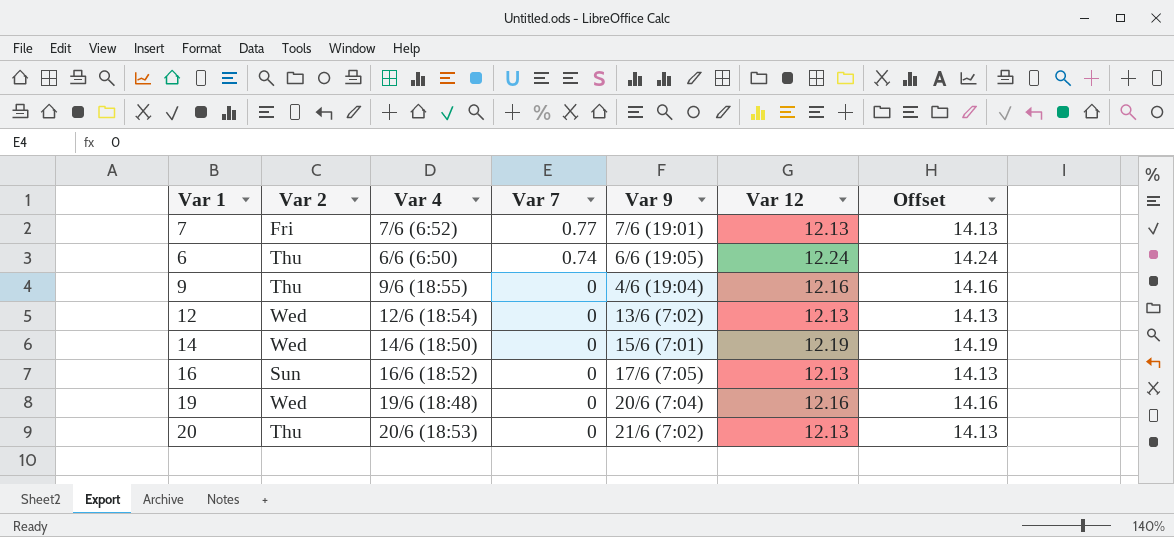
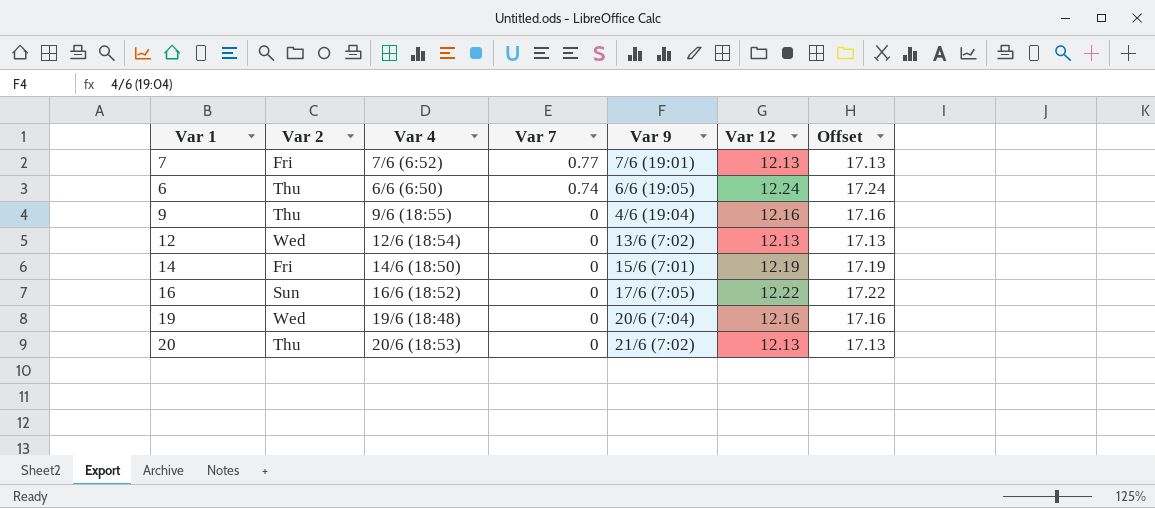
column Offset | formula: [Var 12] + 2 -> [Var 12] + 5
14 | Var 2: Wed -> Fri
16 | Var 12: 12.13 -> 12.22

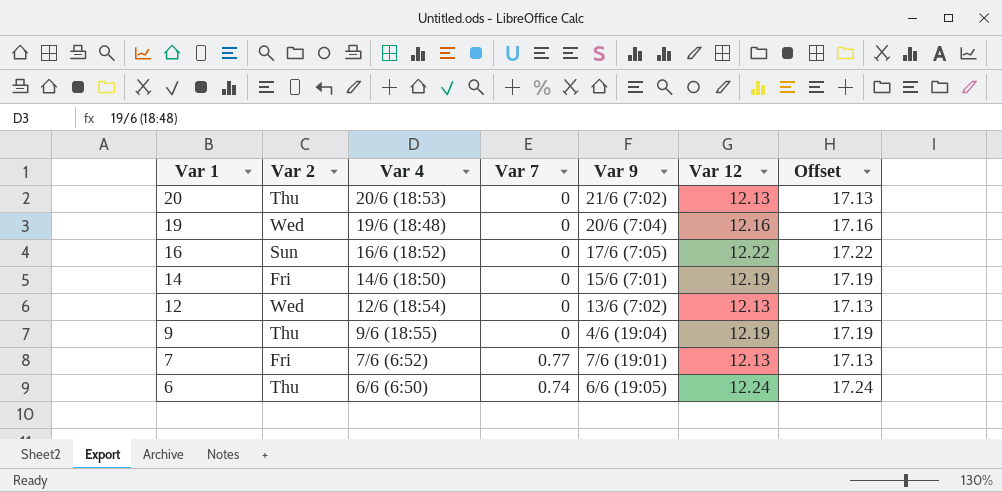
row order: Var 7 descending -> Var 1 descending
9 | Var 12: 12.16 -> 12.19
9 | Offset: 17.16 -> 17.19

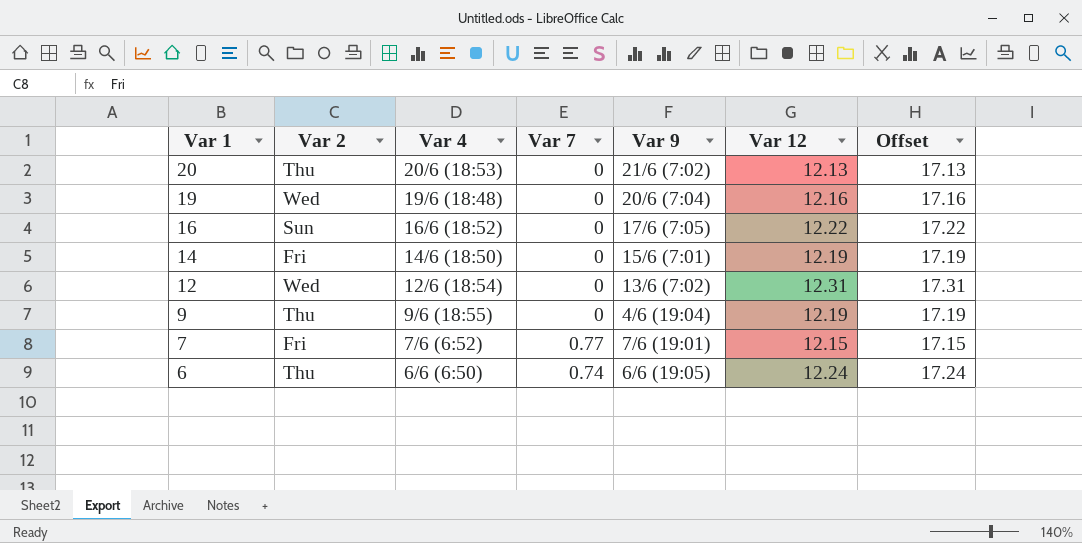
12 | Var 12: 12.13 -> 12.31
12 | Offset: 17.13 -> 17.31
7 | Var 12: 12.13 -> 12.15
7 | Offset: 17.13 -> 17.15

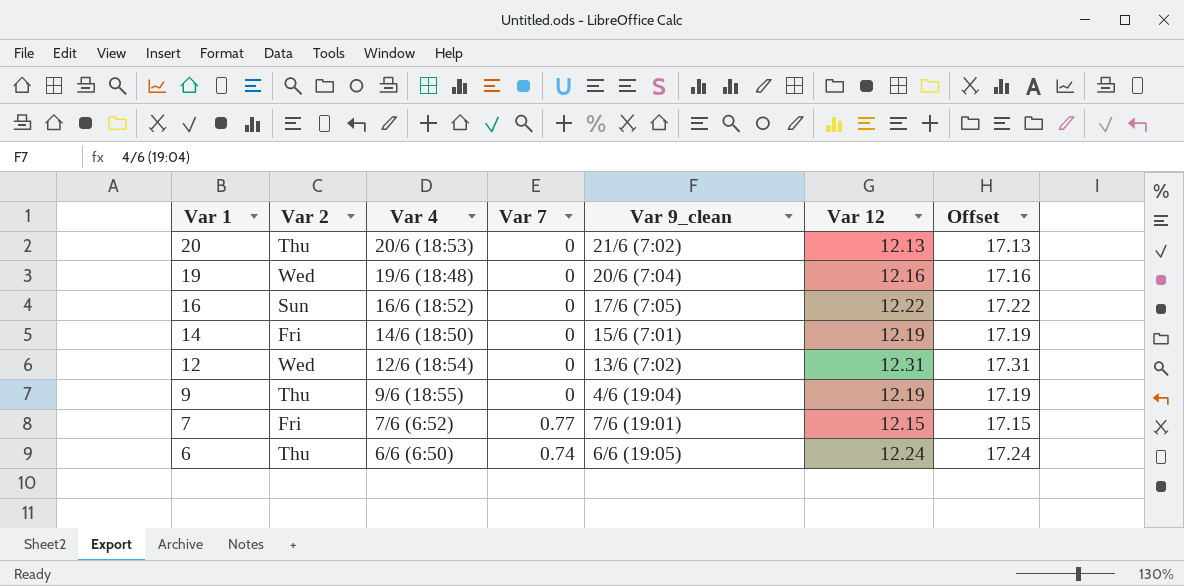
column name: Var 9 -> Var 9_clean

